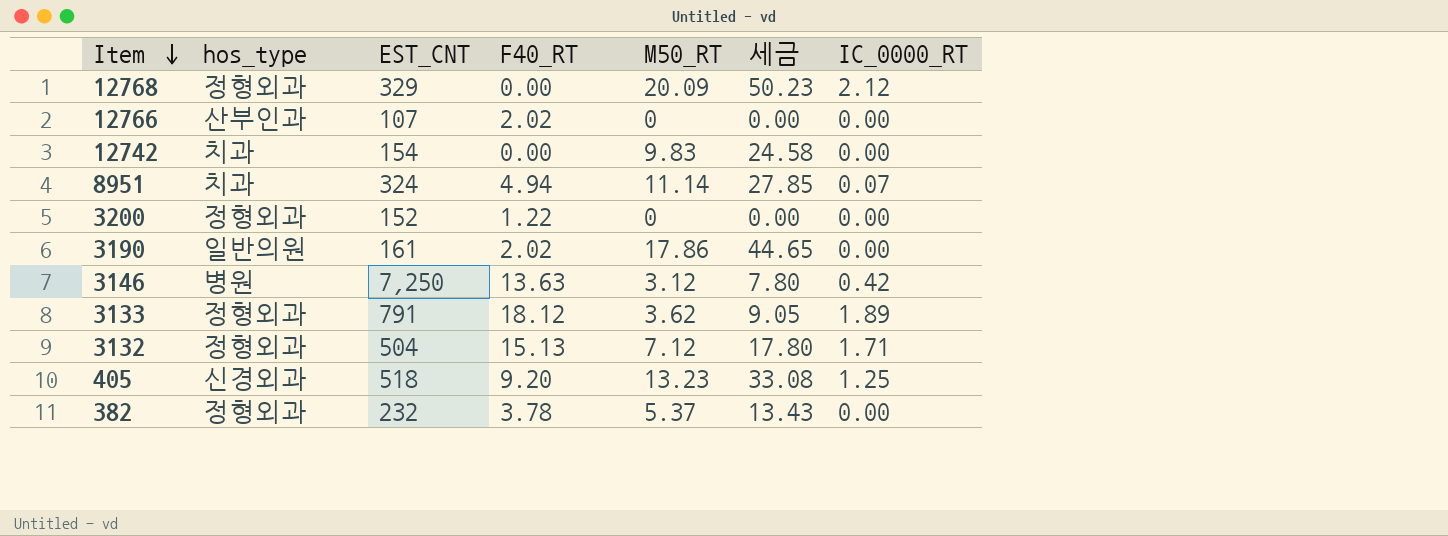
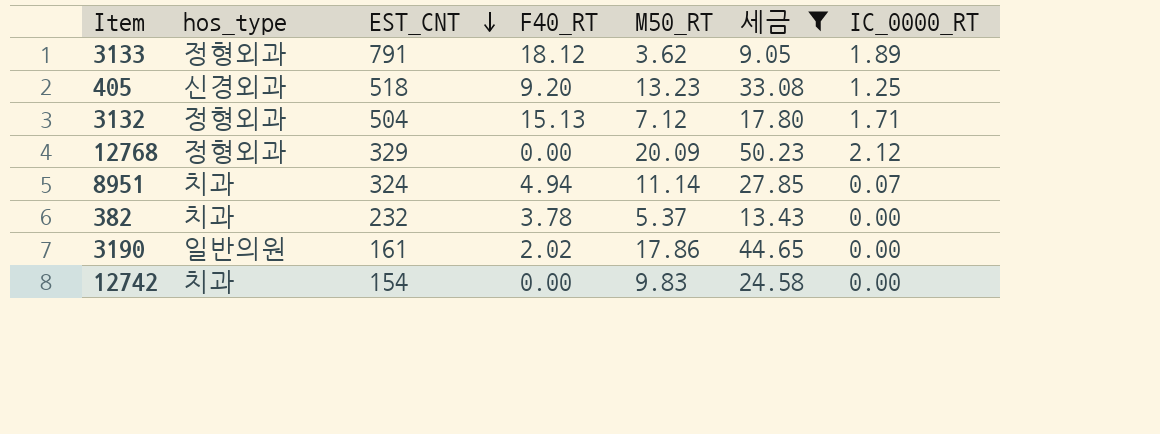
filter: none -> 세금 >= 9.05
row order: Item descending -> EST_CNT descending
382 | hos_type: 정형외과 -> 치과

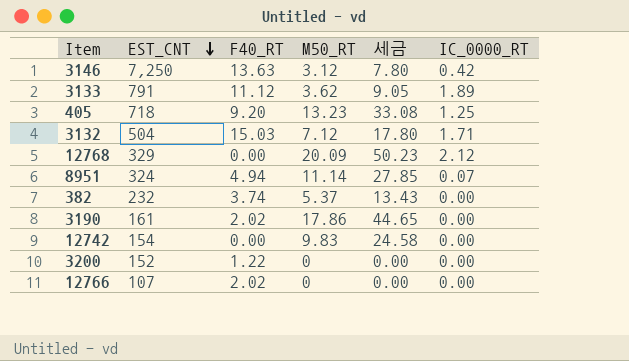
filter: 세금 >= 9.05 -> none
column hos_type | position: 2 -> none
3133 | F40_RT: 18.12 -> 11.12
405 | EST_CNT: 518 -> 718
3132 | F40_RT: 15.13 -> 15.03
382 | F40_RT: 3.78 -> 3.74

